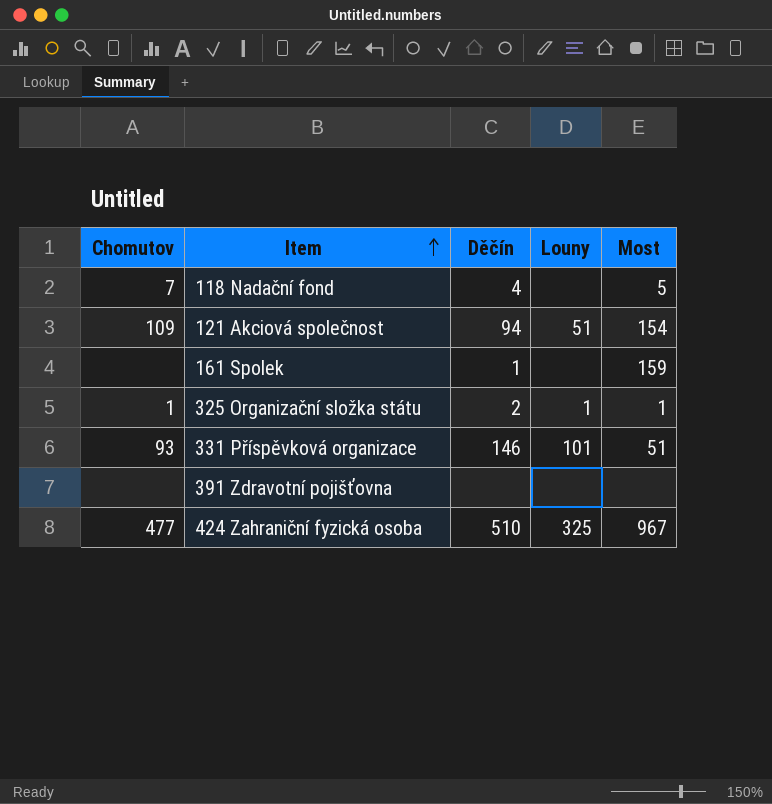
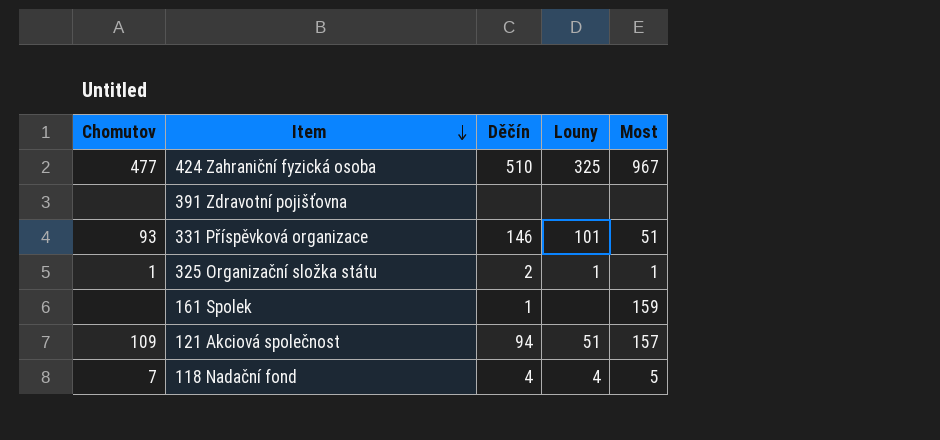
row order: Item ascending -> Item descending
121 Akciová společnost | Most: 154 -> 157
118 Nadační fond | Louny: none -> 4

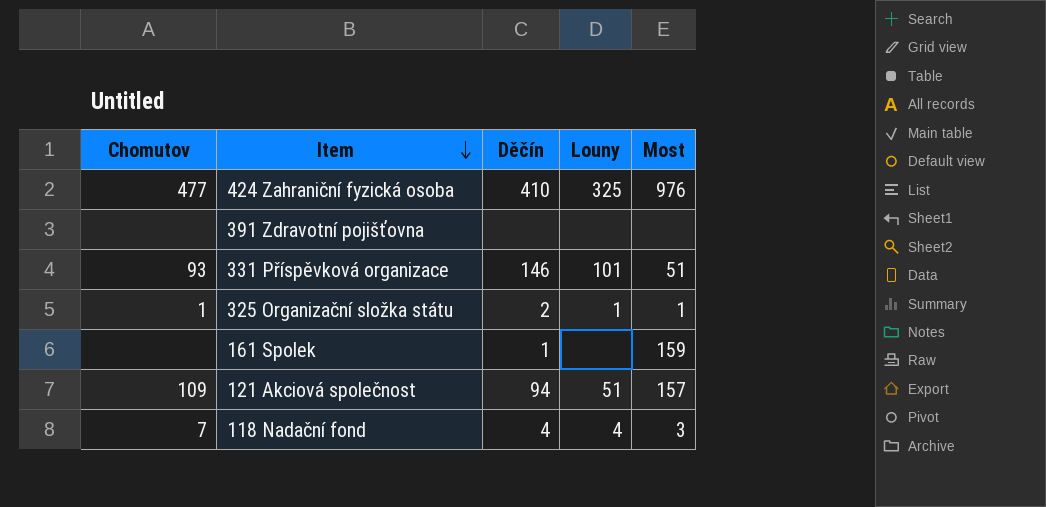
424 Zahraniční fyzická osoba | Děčín: 510 -> 410
424 Zahraniční fyzická osoba | Most: 967 -> 976
118 Nadační fond | Most: 5 -> 3

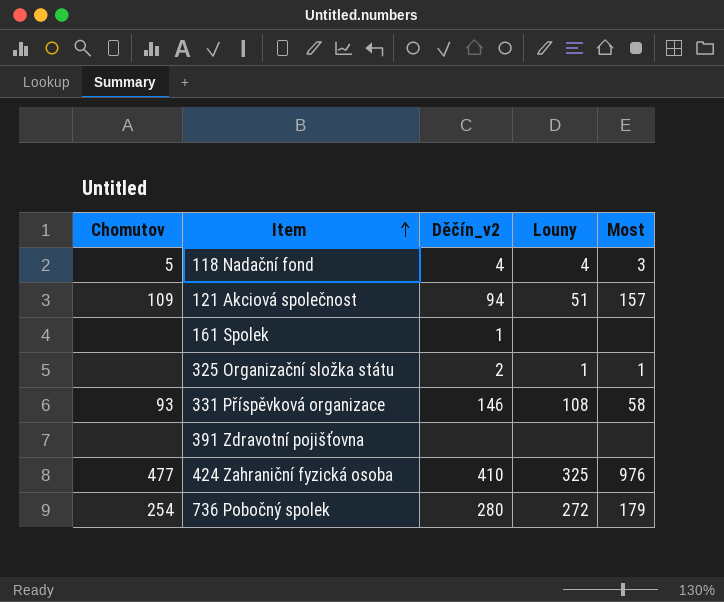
row order: Item descending -> Item ascending
column name: Děčín -> Děčín_v2
118 Nadační fond | Chomutov: 7 -> 5
161 Spolek | Most: 159 -> none
325 Organizační složka státu | Chomutov: 1 -> none
331 Příspěvková organizace | Louny: 101 -> 108
331 Příspěvková organizace | Most: 51 -> 58
row 736 Pobočný spolek: none -> 254 | 280 | 272 | 179

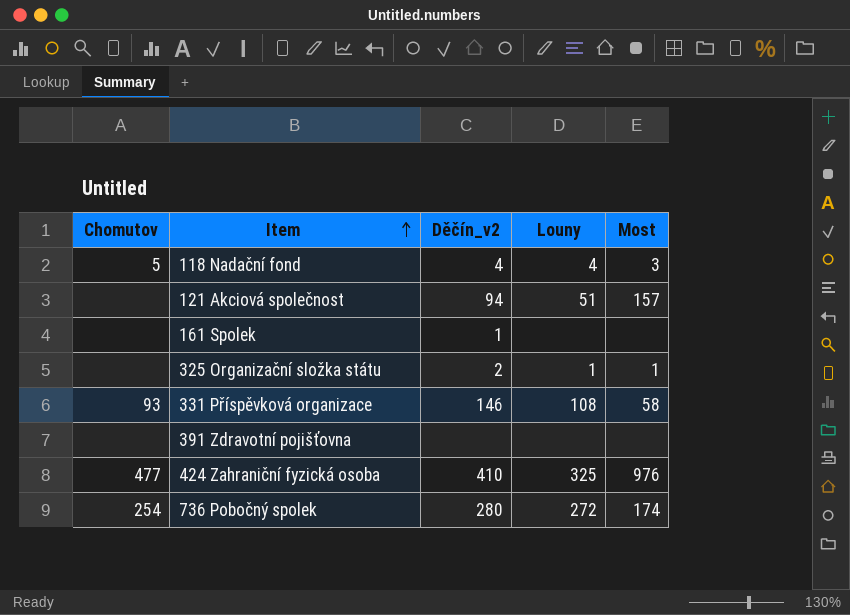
121 Akciová společnost | Chomutov: 109 -> none
736 Pobočný spolek | Most: 179 -> 174

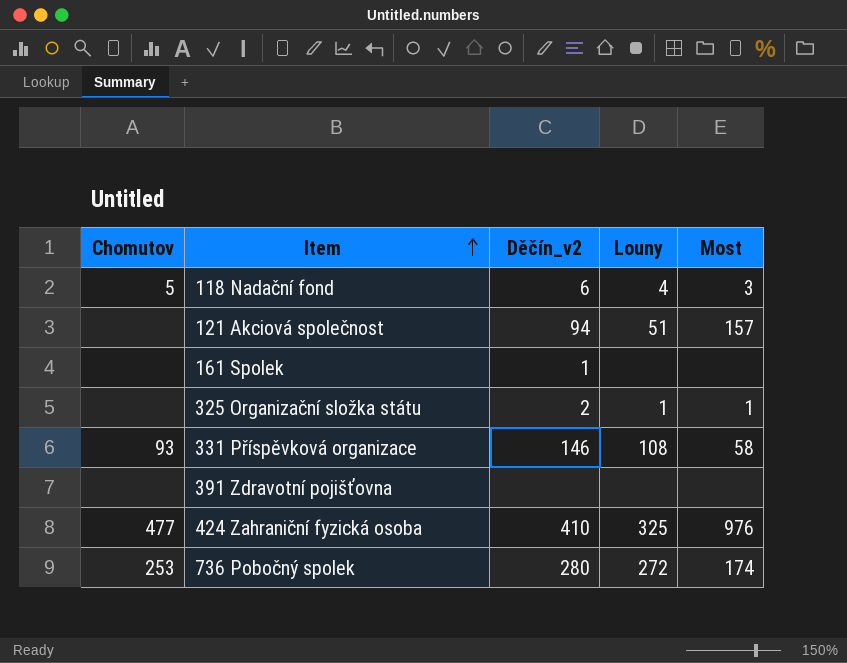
118 Nadační fond | Děčín_v2: 4 -> 6
736 Pobočný spolek | Chomutov: 254 -> 253

